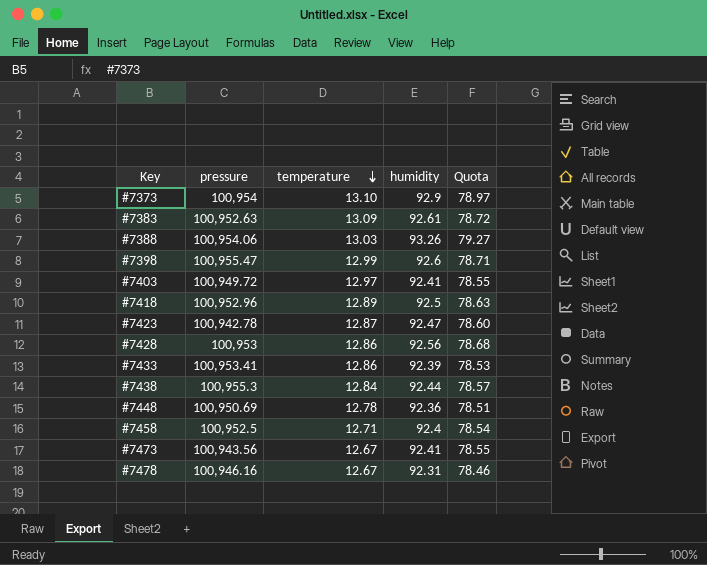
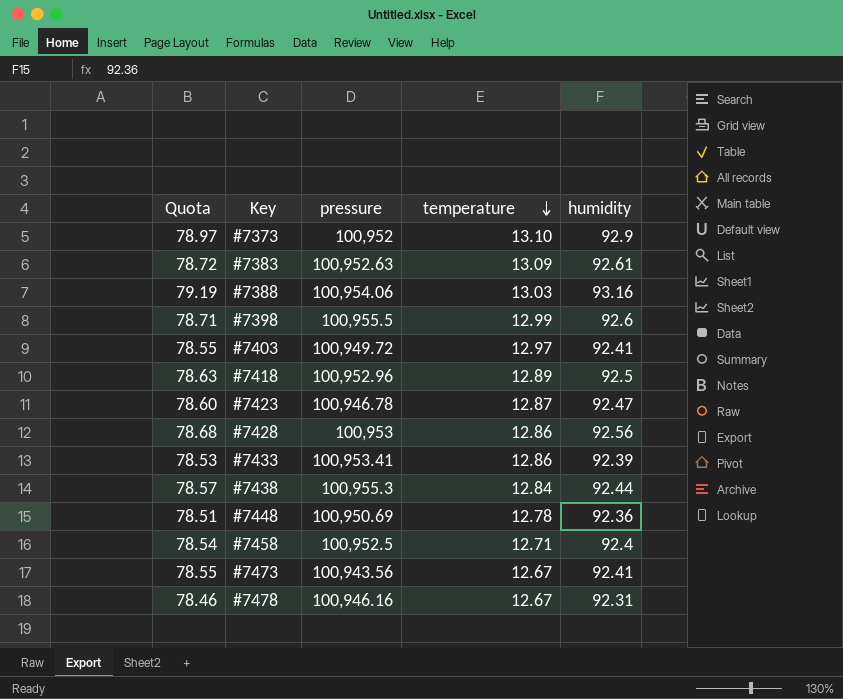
column Quota | position: 5 -> 1
#7373 | pressure: 100,954 -> 100,952
#7388 | Quota: 79.27 -> 79.19
#7388 | humidity: 93.26 -> 93.16
#7398 | pressure: 100,955.47 -> 100,955.5
#7423 | pressure: 100,942.78 -> 100,946.78

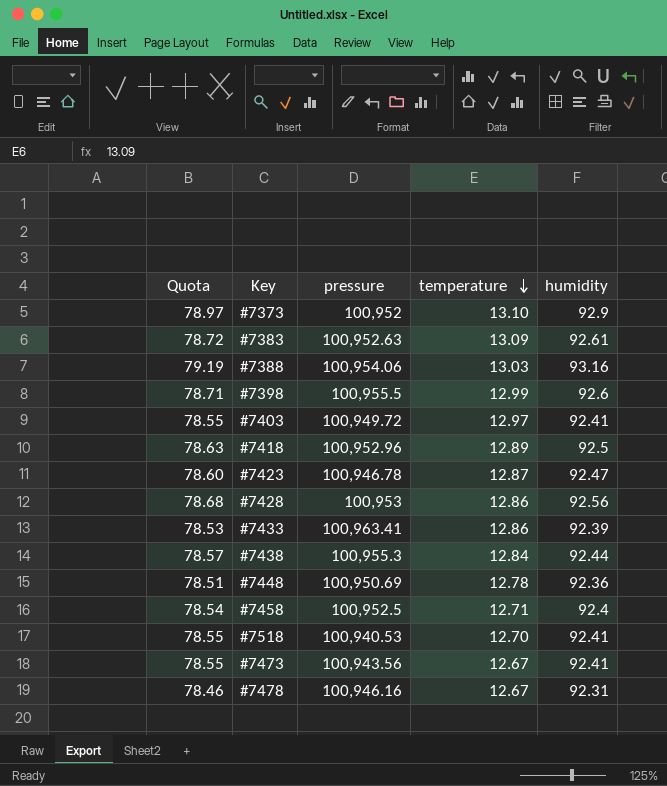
#7433 | pressure: 100,953.41 -> 100,963.41
row #7518: none -> 78.55 | 100,940.53 | 12.70 | 92.41

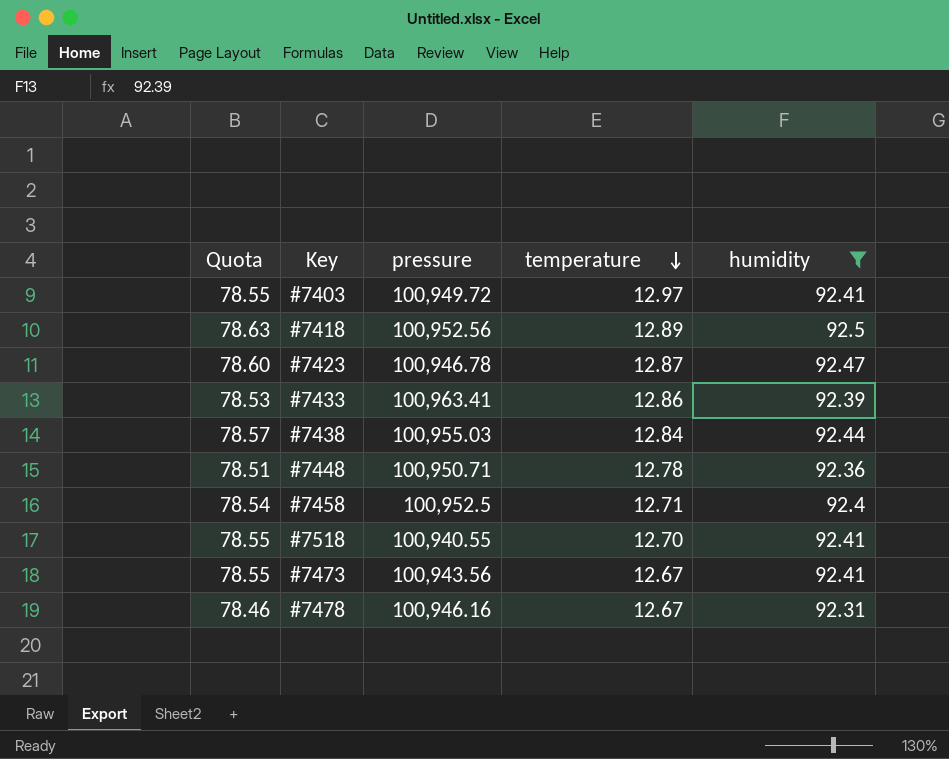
filter: none -> humidity <= 92.5
#7418 | pressure: 100,952.96 -> 100,952.56
#7438 | pressure: 100,955.3 -> 100,955.03
#7448 | pressure: 100,950.69 -> 100,950.71
#7518 | pressure: 100,940.53 -> 100,940.55

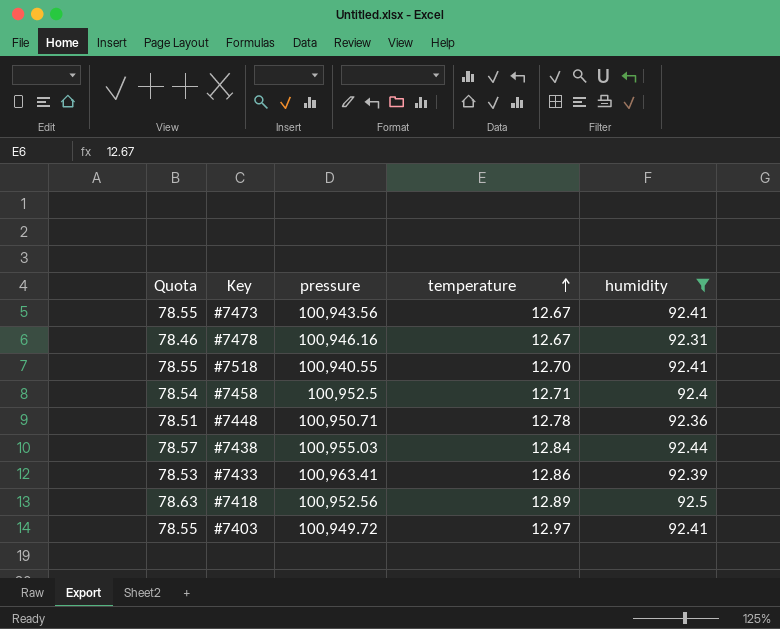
row order: temperature descending -> temperature ascending
row #7423: 78.60 | 100,946.78 | 12.87 | 92.47 -> none

